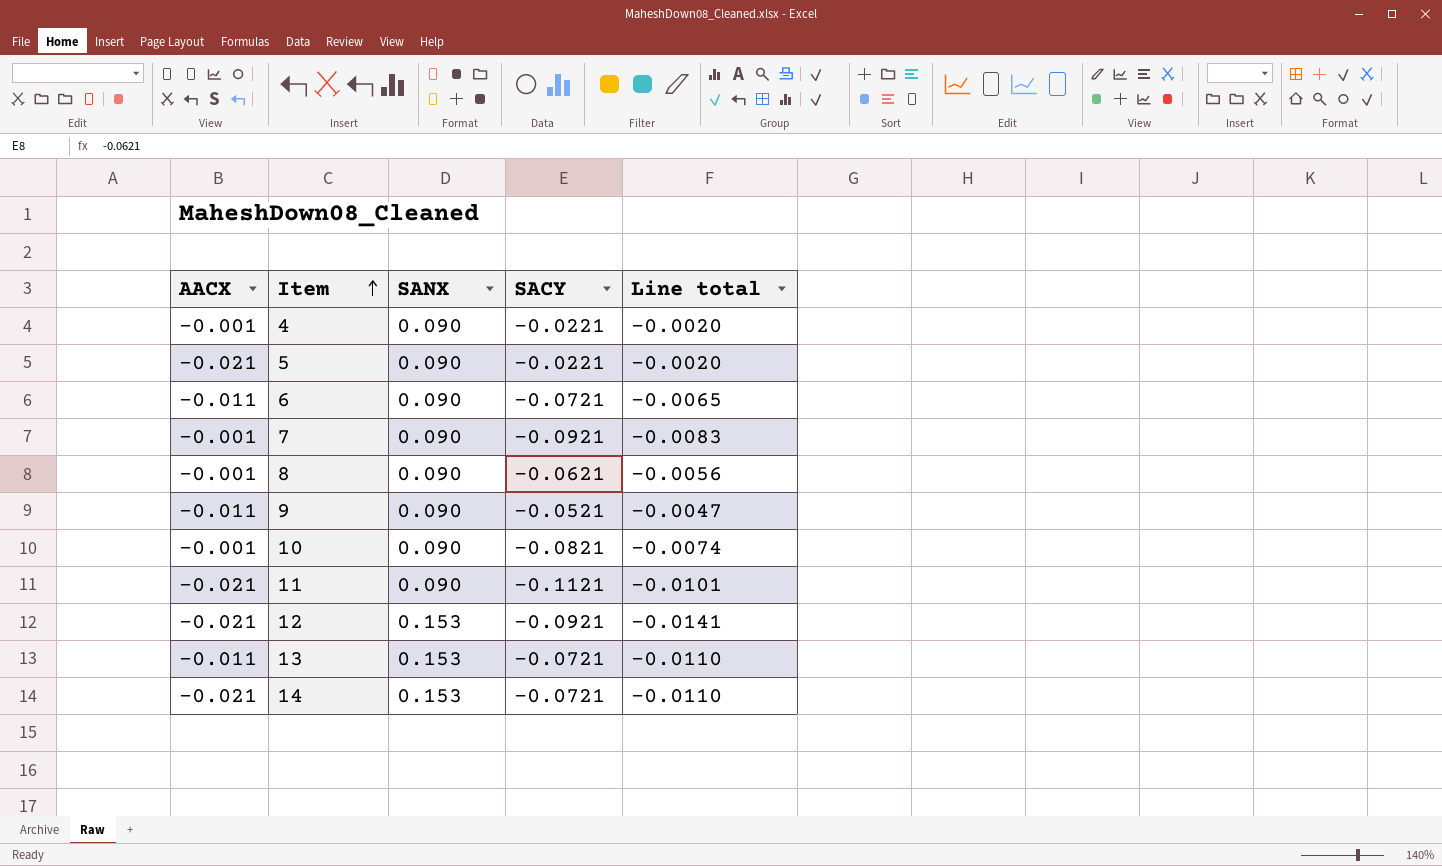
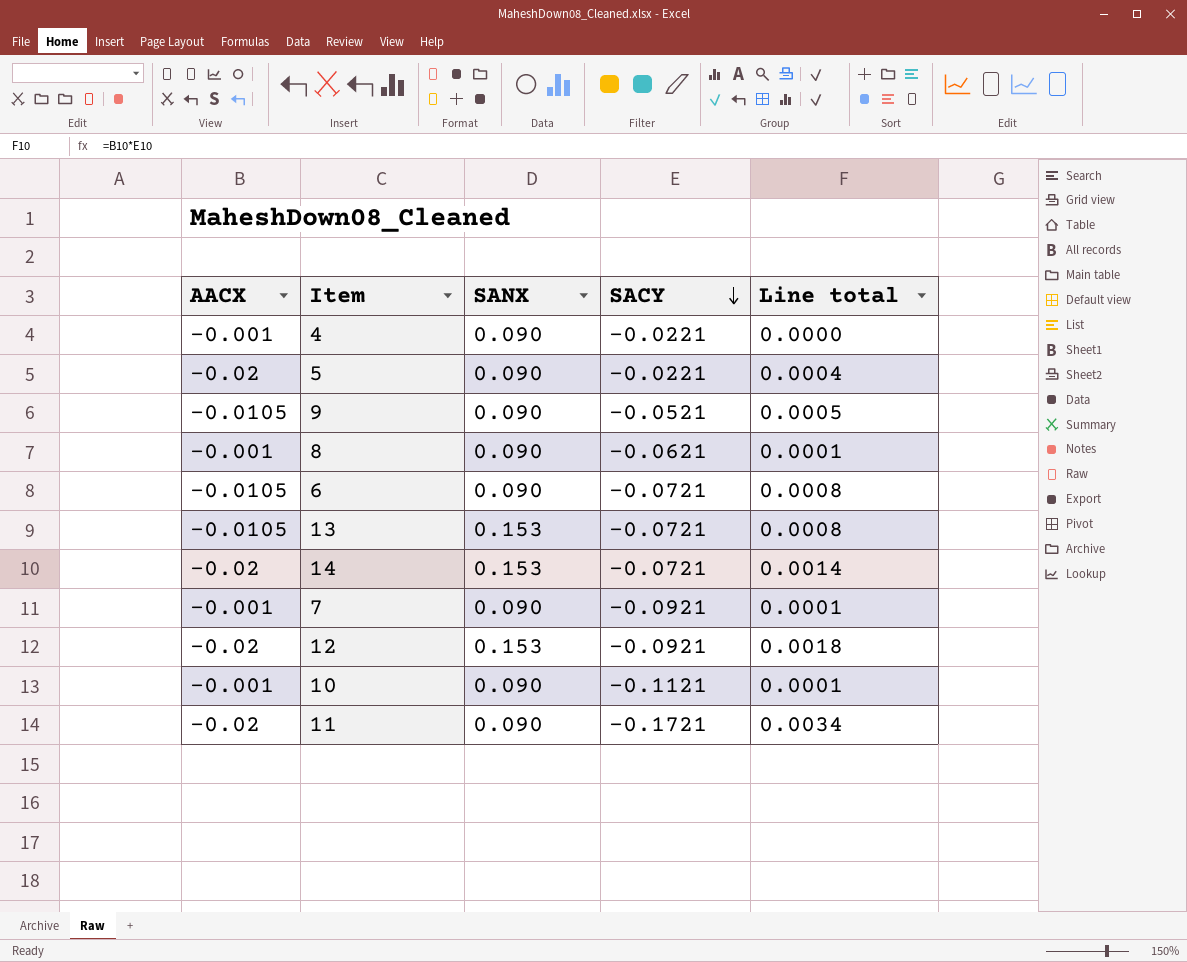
row order: Item ascending -> SACY descending
column Line total | formula: [SANX] * [SACY] -> [AACX] * [SACY]
5 | AACX: -0.021 -> -0.02
9 | AACX: -0.011 -> -0.0105
6 | AACX: -0.011 -> -0.0105
13 | AACX: -0.011 -> -0.0105
14 | AACX: -0.021 -> -0.02
12 | AACX: -0.021 -> -0.02
10 | SACY: -0.0821 -> -0.1121
11 | AACX: -0.021 -> -0.02
11 | SACY: -0.1121 -> -0.1721

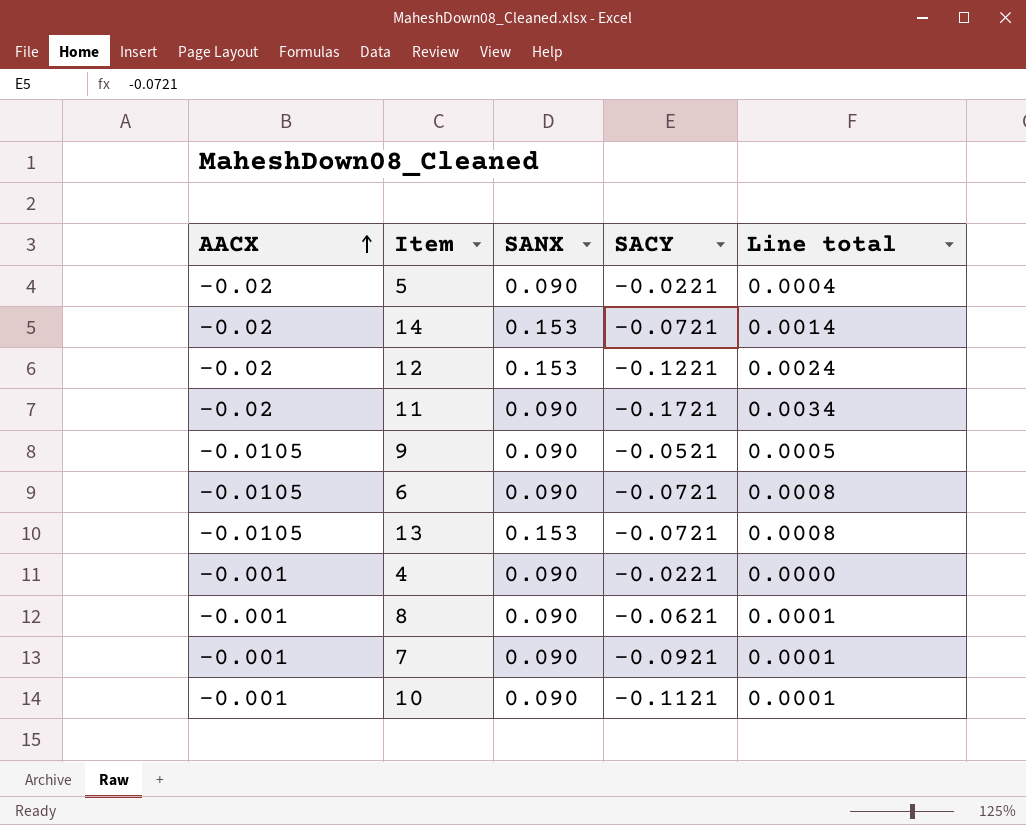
row order: SACY descending -> AACX ascending
12 | SACY: -0.0921 -> -0.1221
12 | Line total: 0.0018 -> 0.0024

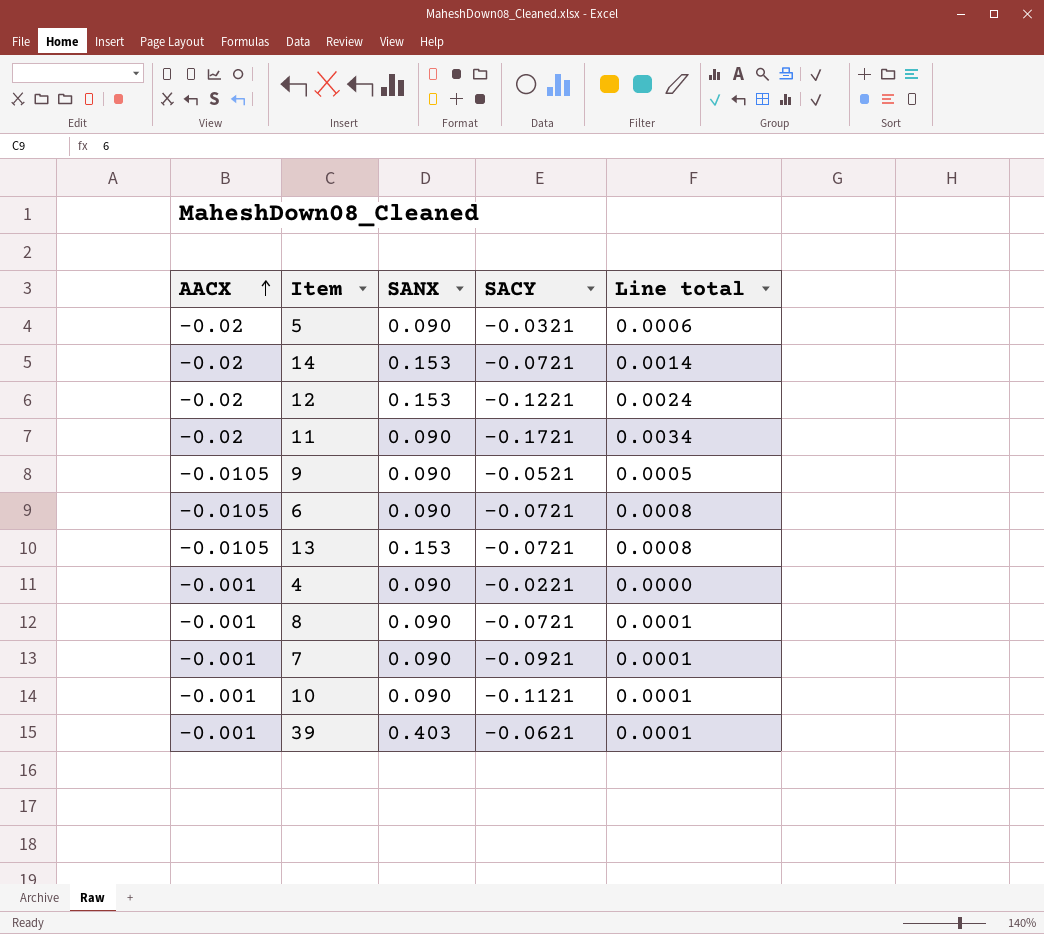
5 | SACY: -0.0221 -> -0.0321
5 | Line total: 0.0004 -> 0.0006
8 | SACY: -0.0621 -> -0.0721
row 39: none -> -0.001 | 0.403 | -0.0621 | 0.0001

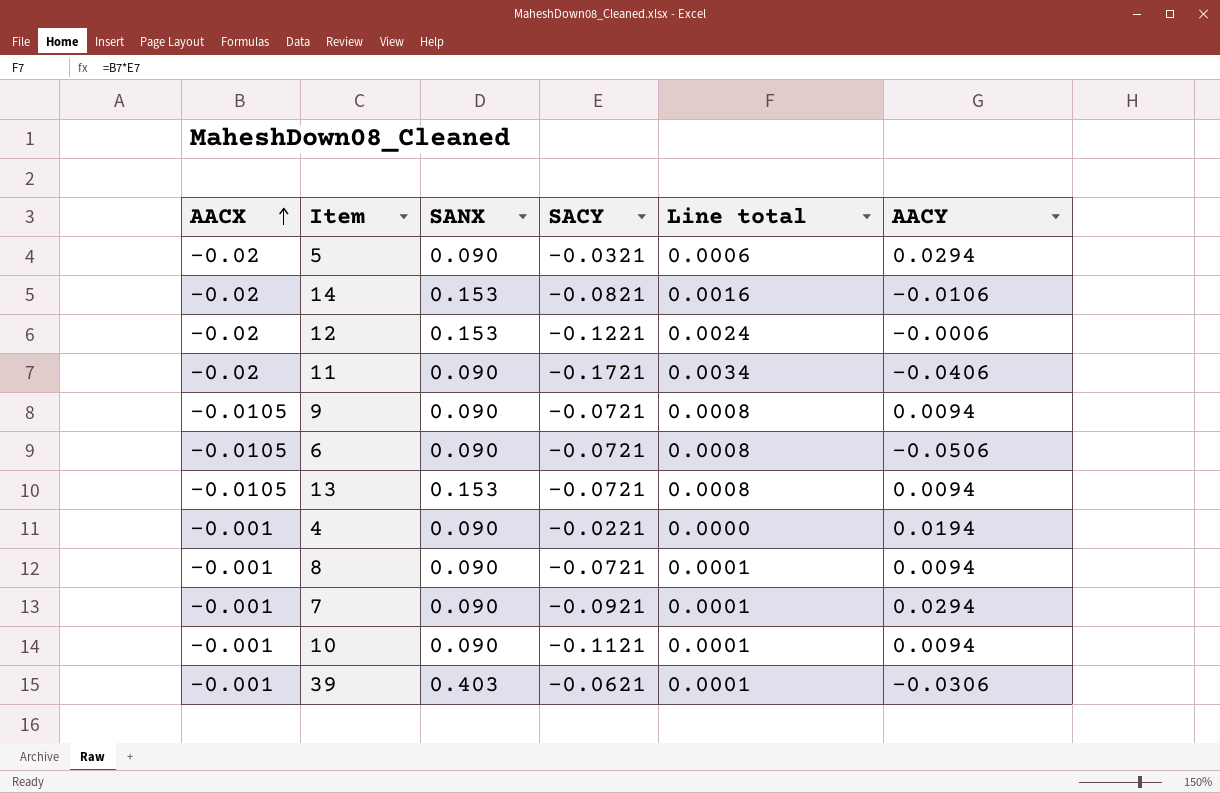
column AACY | position: none -> 6
14 | SACY: -0.0721 -> -0.0821
14 | Line total: 0.0014 -> 0.0016
9 | SACY: -0.0521 -> -0.0721
9 | Line total: 0.0005 -> 0.0008

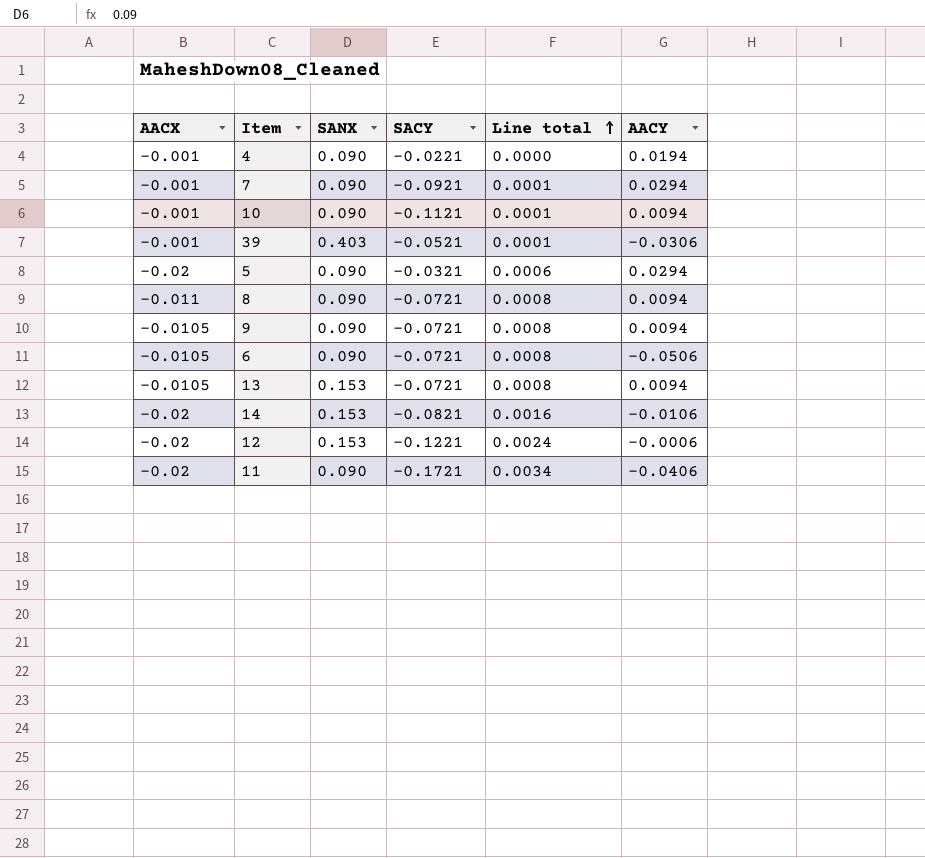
row order: AACX ascending -> Line total ascending
39 | SACY: -0.0621 -> -0.0521
8 | AACX: -0.001 -> -0.011
8 | Line total: 0.0001 -> 0.0008

